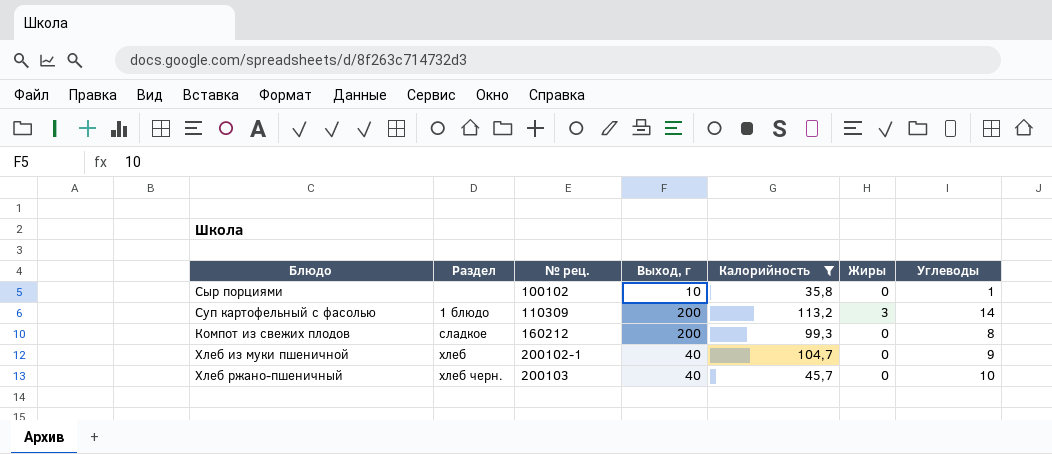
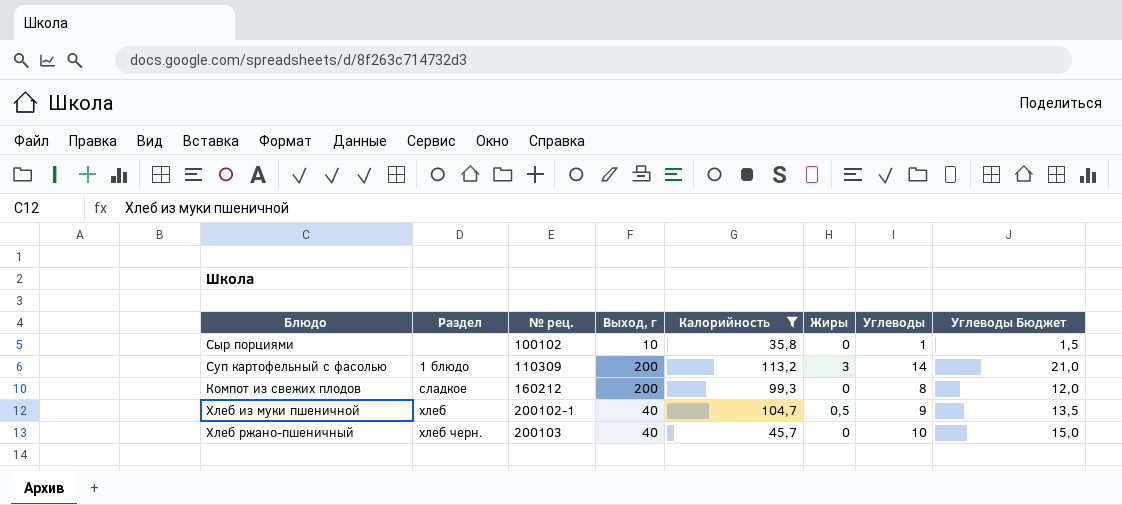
column Углеводы Бюджет | formula: none -> [Углеводы] * 1,5
Хлеб из муки пшеничной | Жиры: 0 -> 0,5

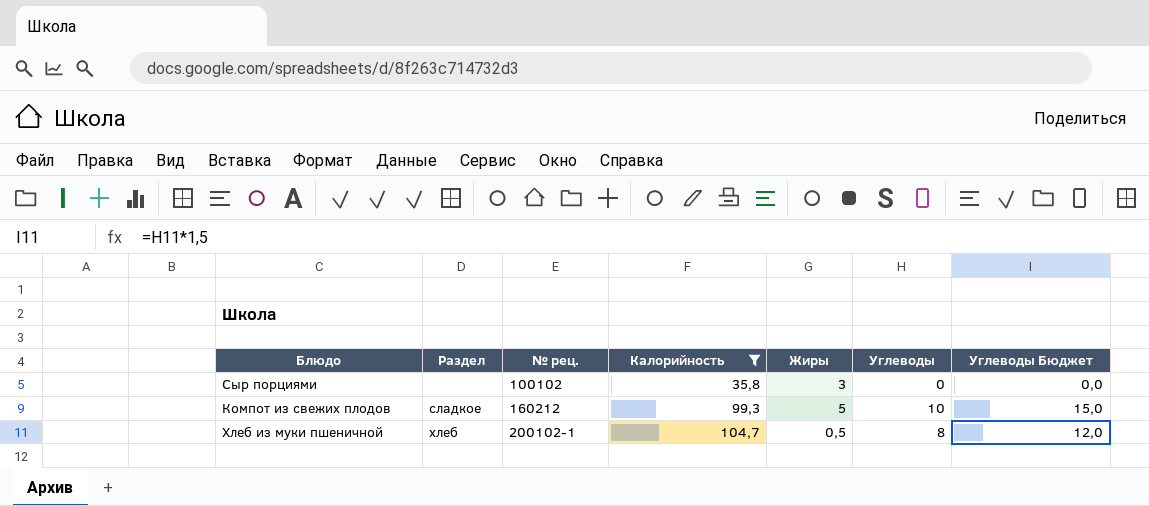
column Выход, г | position: 4 -> none
row Суп картофельный с фасолью: 1 блюдо | 110309 | 200 | 113,2 | 3 | 14 | 21,0 -> none
row Хлеб ржано-пшеничный: хлеб черн. | 200103 | 40 | 45,7 | 0 | 10 | 15,0 -> none
Сыр порциями | Жиры: 0 -> 3
Сыр порциями | Углеводы: 1 -> 0
Сыр порциями | Углеводы Бюджет: 1,5 -> 0,0
Компот из свежих плодов | Жиры: 0 -> 5
Компот из свежих плодов | Углеводы: 8 -> 10
Компот из свежих плодов | Углеводы Бюджет: 12,0 -> 15,0
Хлеб из муки пшеничной | Углеводы: 9 -> 8
Хлеб из муки пшеничной | Углеводы Бюджет: 13,5 -> 12,0

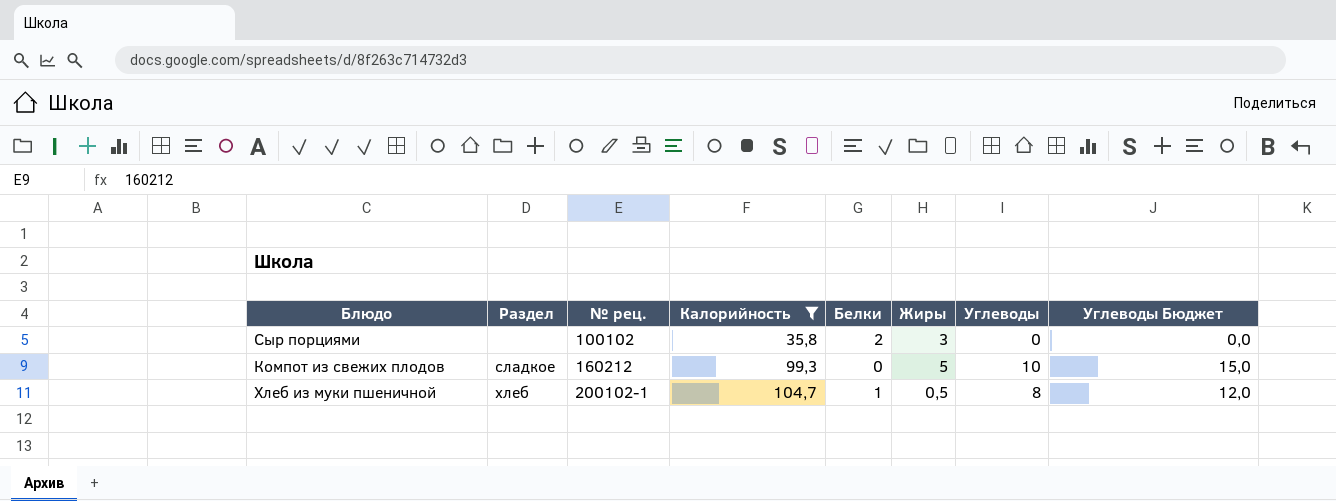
column Белки | position: none -> 5

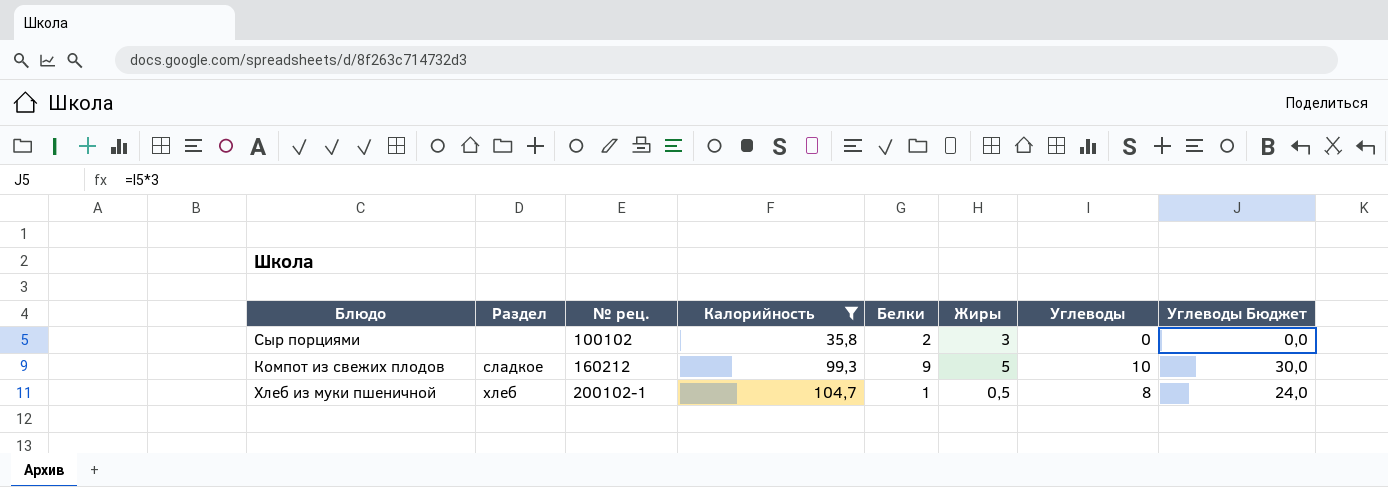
column Углеводы Бюджет | formula: [Углеводы] * 1,5 -> [Углеводы] * 3
Компот из свежих плодов | Белки: 0 -> 9

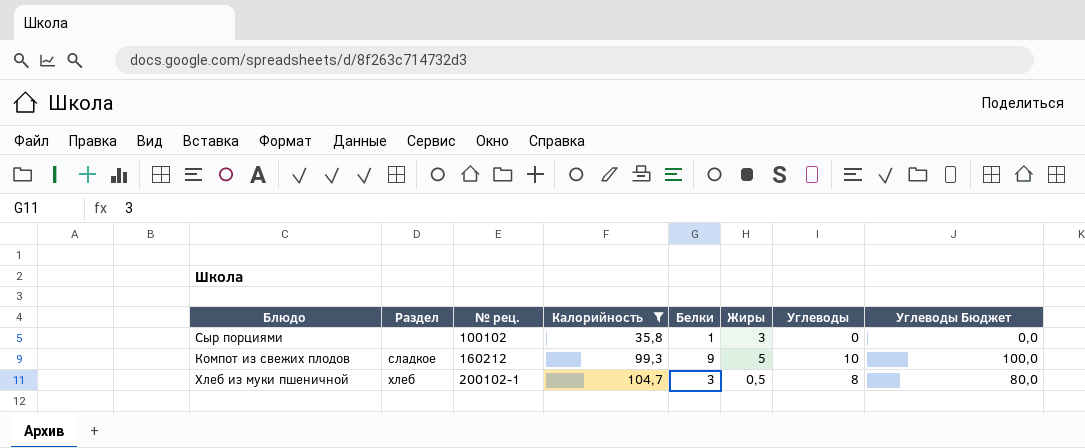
column Углеводы Бюджет | formula: [Углеводы] * 3 -> [Углеводы] * 10
Сыр порциями | Белки: 2 -> 1
Хлеб из муки пшеничной | Белки: 1 -> 3

